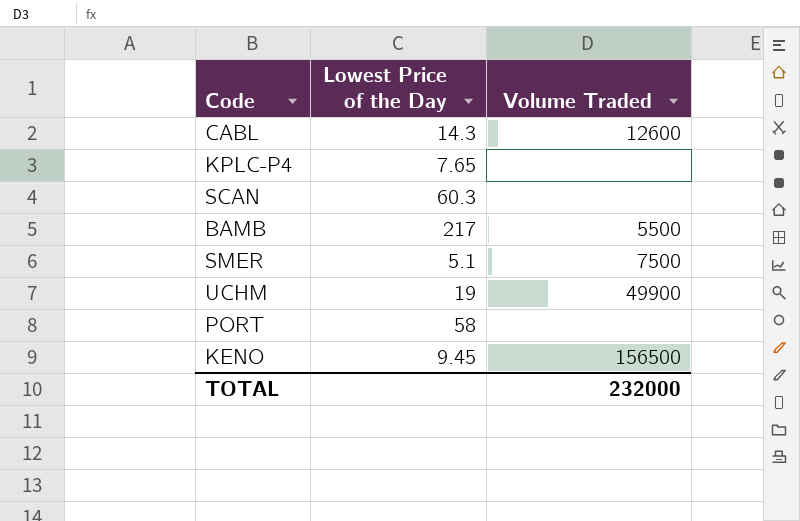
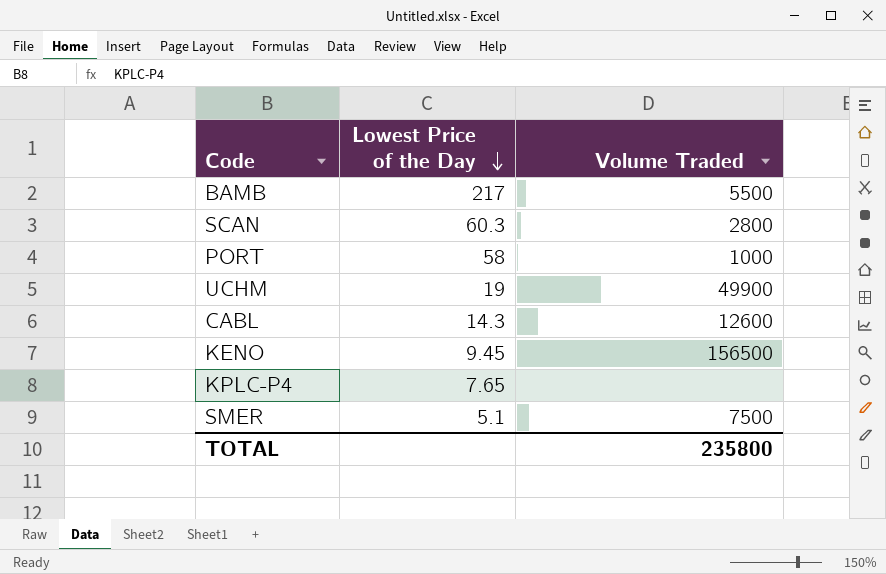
row order: none -> Lowest Price of the Day descending
SCAN | Volume Traded: none -> 2800
PORT | Volume Traded: none -> 1000
TOTAL | Volume Traded: 232000 -> 235800

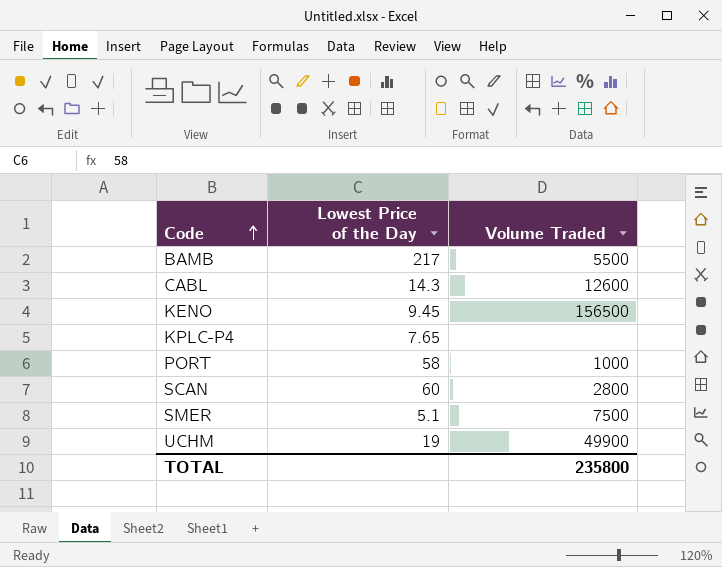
row order: Lowest Price of the Day descending -> Code ascending
SCAN | Lowest Price of the Day: 60.3 -> 60

